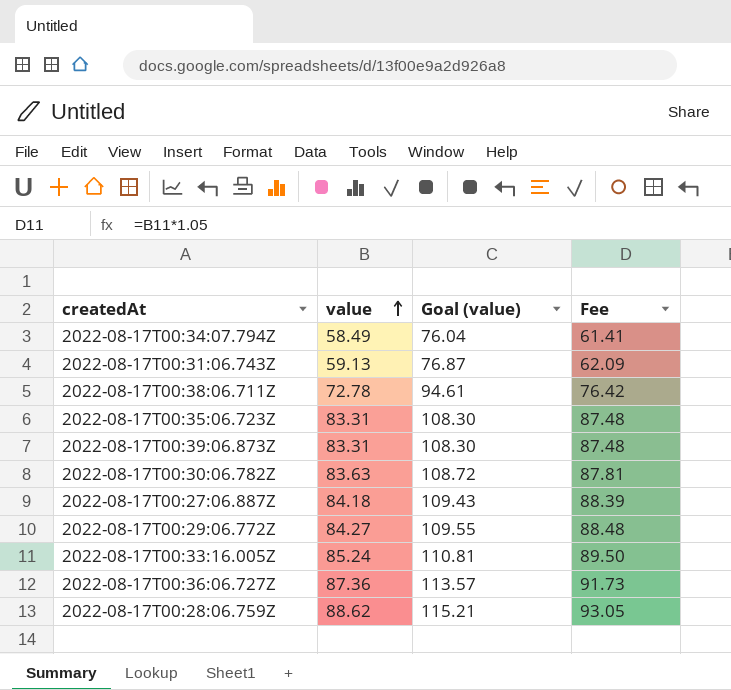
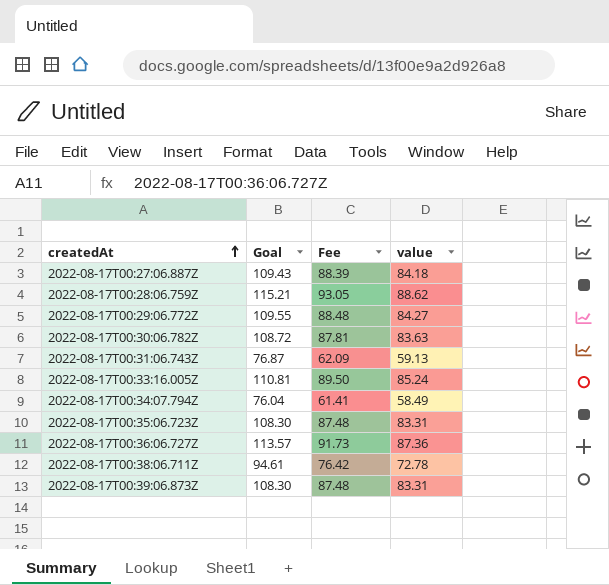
row order: value ascending -> createdAt ascending
column name: Goal (value) -> Goal
column value | position: 2 -> 4

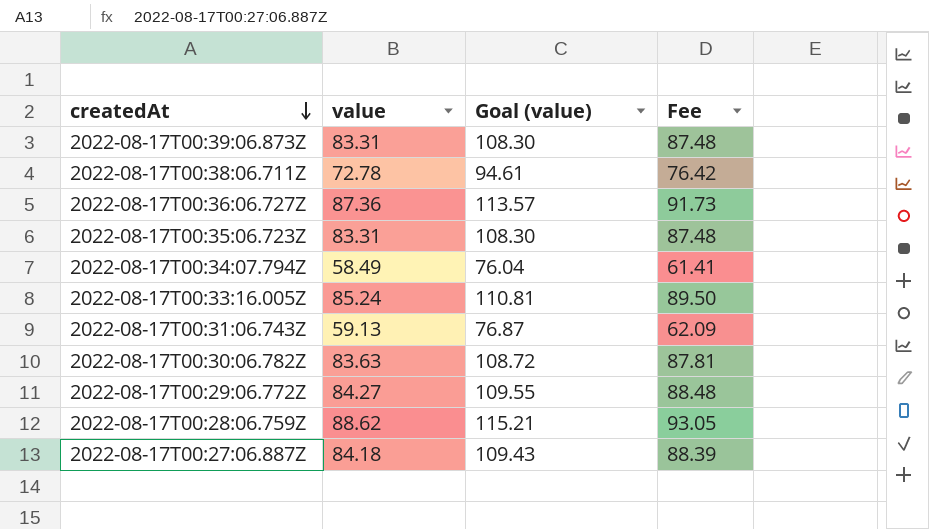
row order: createdAt ascending -> createdAt descending
column value | position: 4 -> 2
column name: Goal -> Goal (value)

